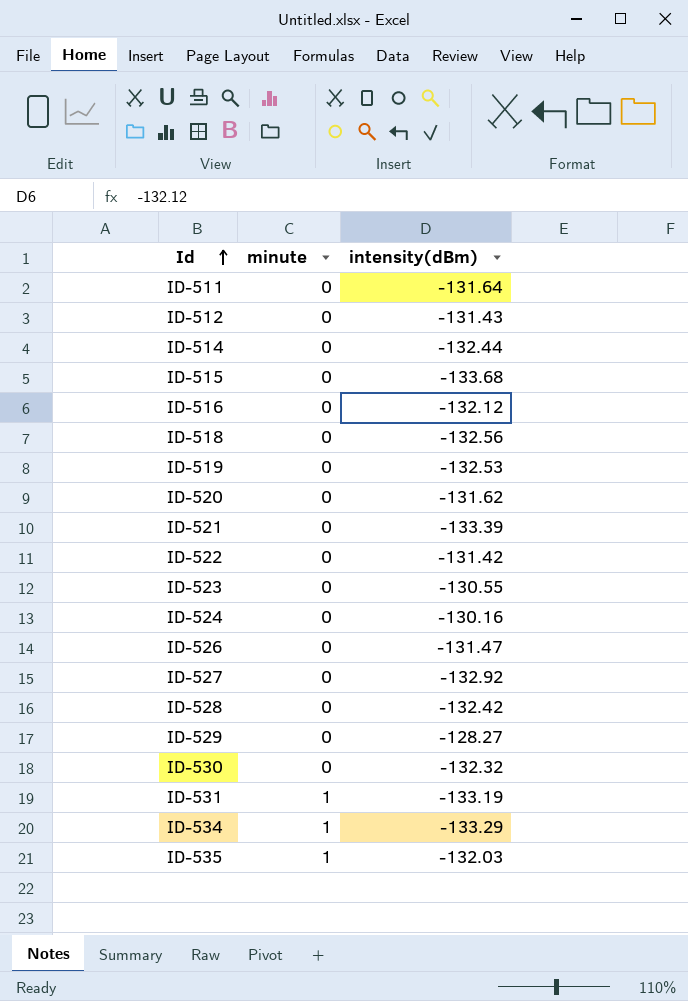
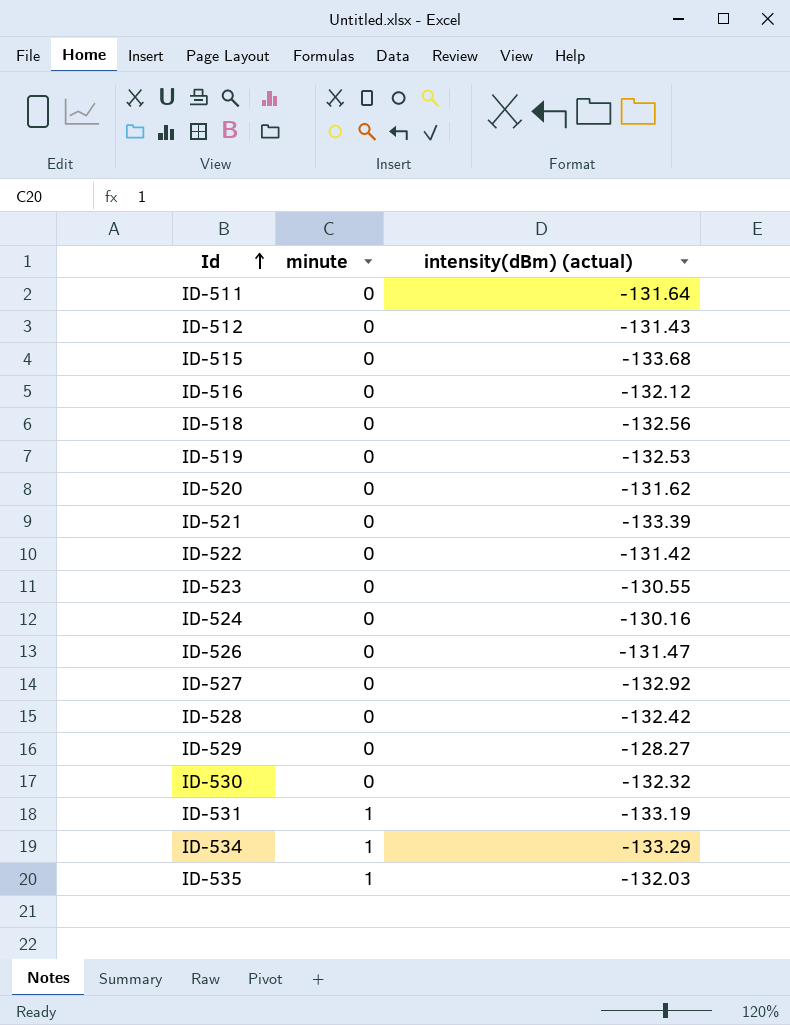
column name: intensity(dBm) -> intensity(dBm) (actual)
row ID-514: 0 | -132.44 -> none

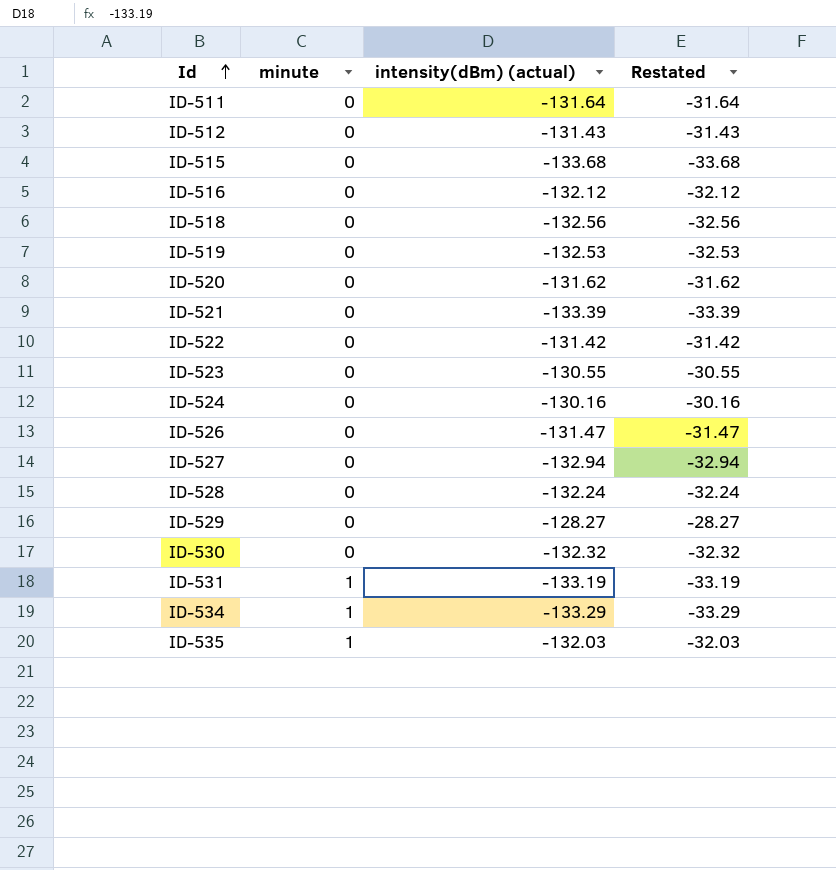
column Restated | formula: none -> [intensity(dBm) (actual)] + 100
ID-527 | intensity(dBm) (actual): -132.92 -> -132.94
ID-528 | intensity(dBm) (actual): -132.42 -> -132.24

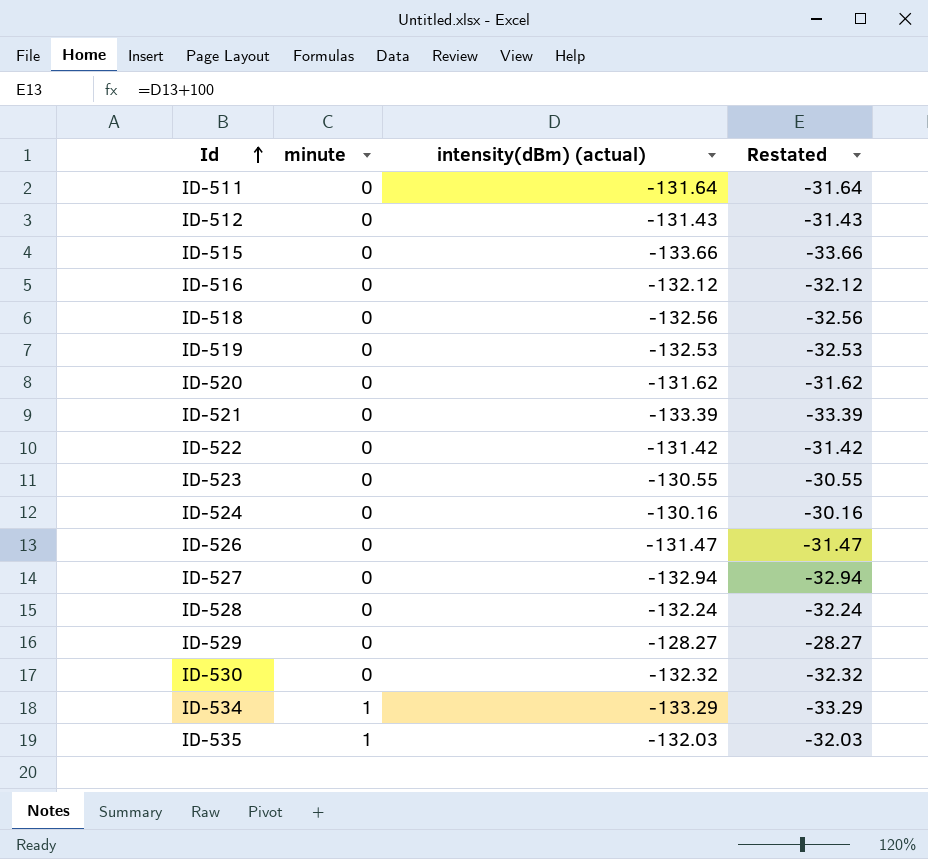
row ID-531: 1 | -133.19 | -33.19 -> none
ID-515 | intensity(dBm) (actual): -133.68 -> -133.66
ID-515 | Restated: -33.68 -> -33.66

